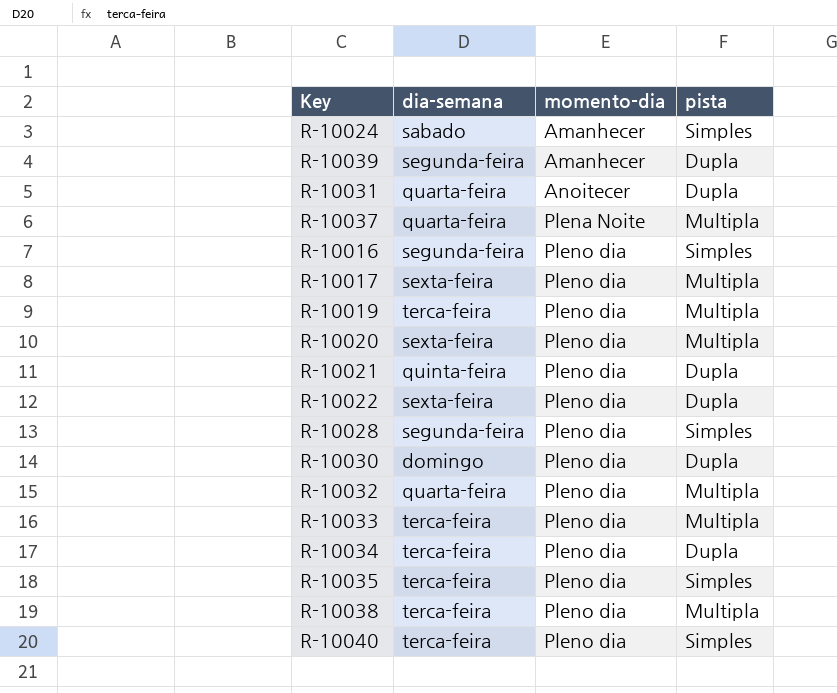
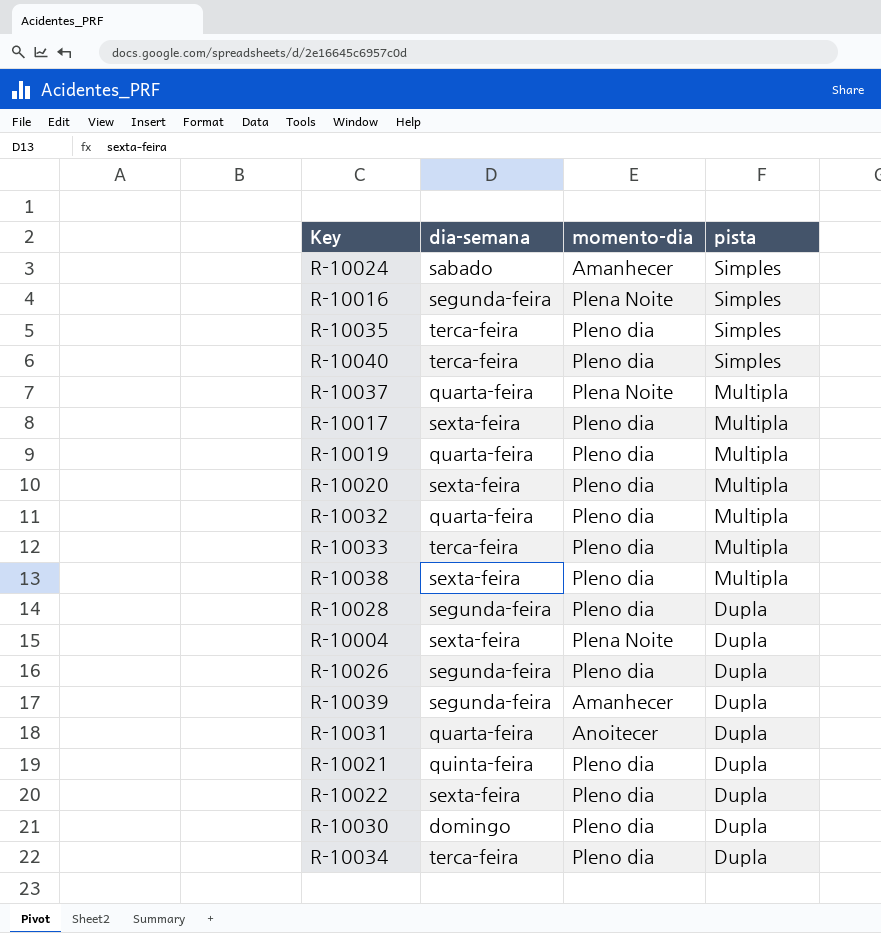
row order: momento-dia ascending -> pista descending
R-10016 | momento-dia: Pleno dia -> Plena Noite
R-10019 | dia-semana: terca-feira -> quarta-feira
R-10038 | dia-semana: terca-feira -> sexta-feira
R-10028 | pista: Simples -> Dupla
row R-10004: none -> sexta-feira | Plena Noite | Dupla
row R-10026: none -> segunda-feira | Pleno dia | Dupla

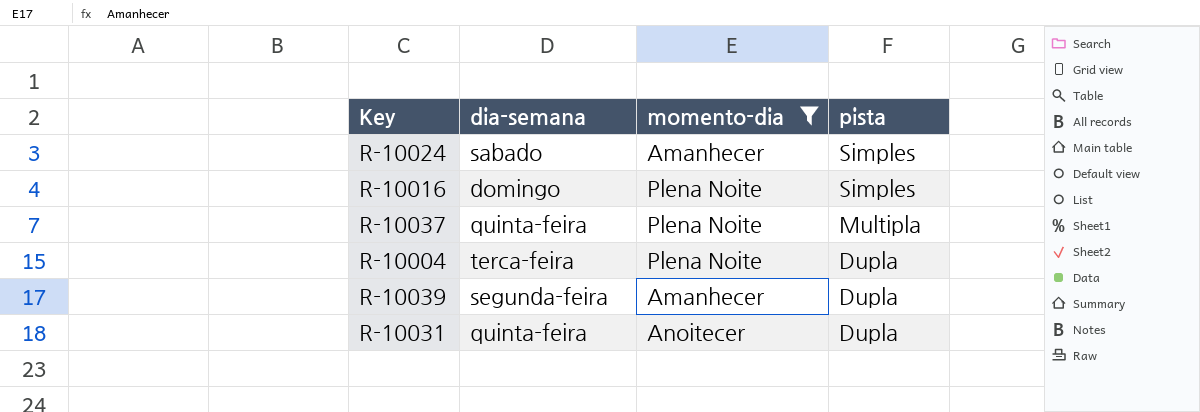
filter: none -> momento-dia != Pleno dia
R-10016 | dia-semana: segunda-feira -> domingo
R-10037 | dia-semana: quarta-feira -> quinta-feira
R-10004 | dia-semana: sexta-feira -> terca-feira
R-10031 | dia-semana: quarta-feira -> quinta-feira

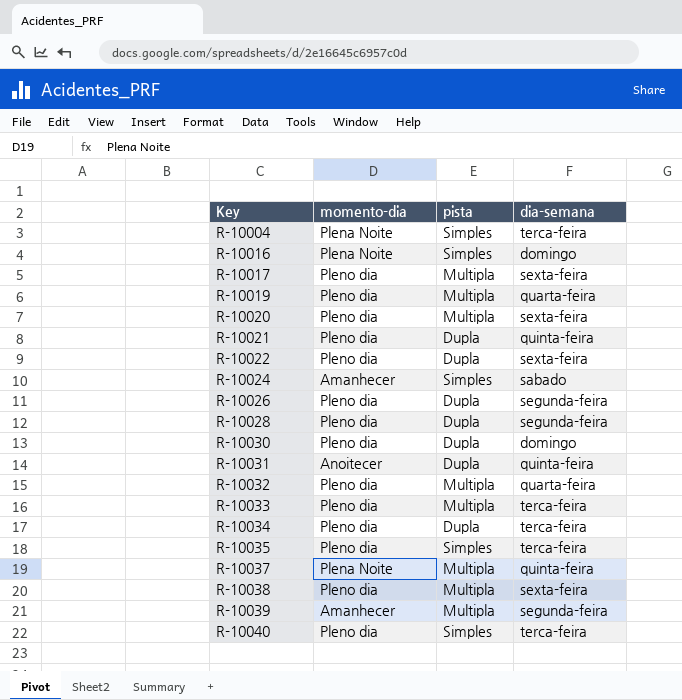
filter: momento-dia != Pleno dia -> none
row order: pista descending -> Key ascending
column dia-semana | position: 2 -> 4
R-10004 | pista: Dupla -> Simples
R-10039 | pista: Dupla -> Multipla

